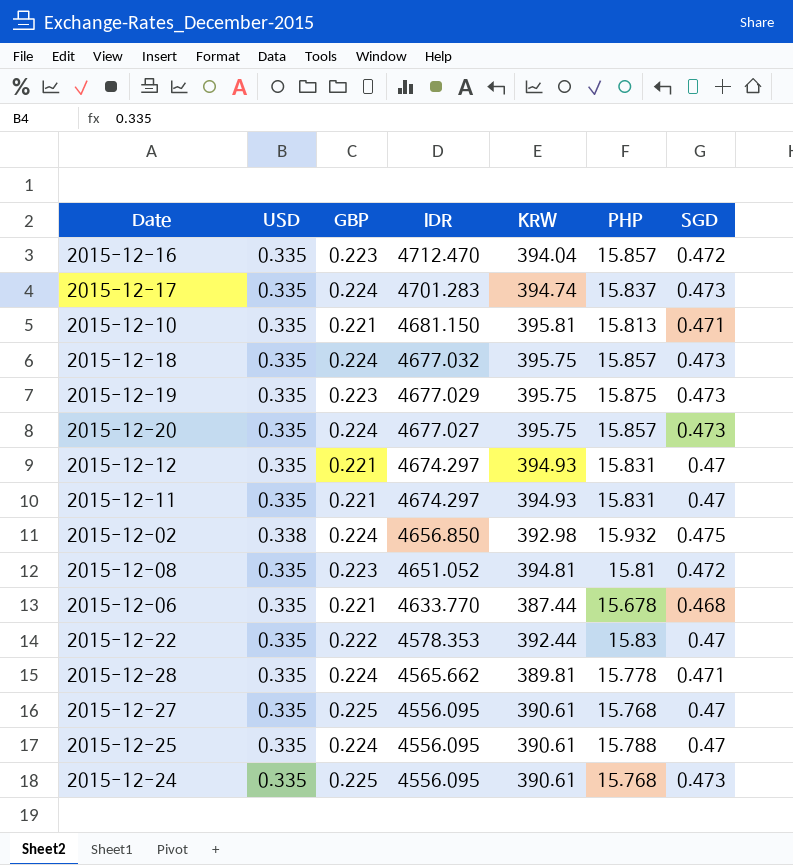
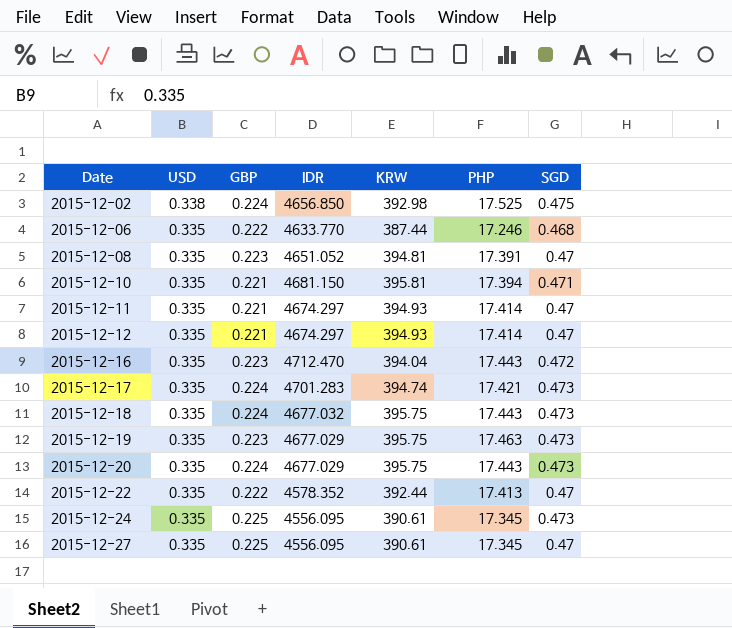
row order: IDR descending -> Date ascending
row 2015-12-28: 0.335 | 0.224 | 4565.662 | 389.81 | 15.778 | 0.471 -> none
row 2015-12-25: 0.335 | 0.224 | 4556.095 | 390.61 | 15.788 | 0.47 -> none
2015-12-02 | PHP: 15.932 -> 17.525
2015-12-06 | GBP: 0.221 -> 0.222
2015-12-06 | PHP: 15.678 -> 17.246
2015-12-08 | PHP: 15.81 -> 17.391
2015-12-08 | SGD: 0.472 -> 0.47
2015-12-10 | PHP: 15.813 -> 17.394
2015-12-11 | PHP: 15.831 -> 17.414
2015-12-12 | PHP: 15.831 -> 17.414
2015-12-16 | PHP: 15.857 -> 17.443
2015-12-17 | PHP: 15.837 -> 17.421
2015-12-18 | PHP: 15.857 -> 17.443
2015-12-19 | PHP: 15.875 -> 17.463
2015-12-20 | IDR: 4677.027 -> 4677.029
2015-12-20 | PHP: 15.857 -> 17.443
2015-12-22 | IDR: 4578.353 -> 4578.352
2015-12-22 | PHP: 15.83 -> 17.413
2015-12-24 | PHP: 15.768 -> 17.345
2015-12-27 | PHP: 15.768 -> 17.345

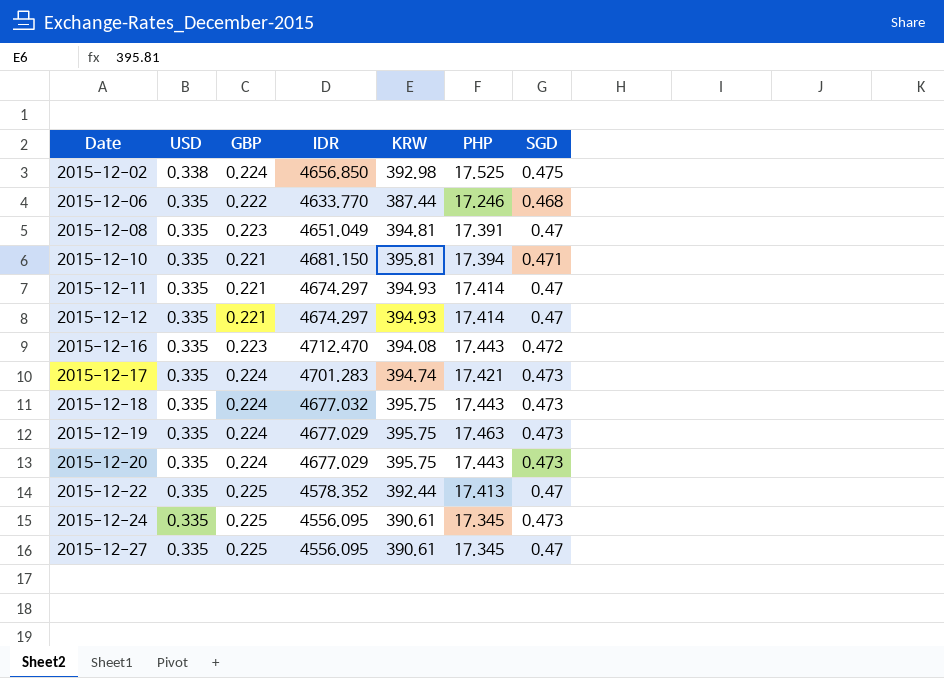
2015-12-08 | IDR: 4651.052 -> 4651.049
2015-12-16 | KRW: 394.04 -> 394.08
2015-12-19 | GBP: 0.223 -> 0.224
2015-12-22 | GBP: 0.222 -> 0.225

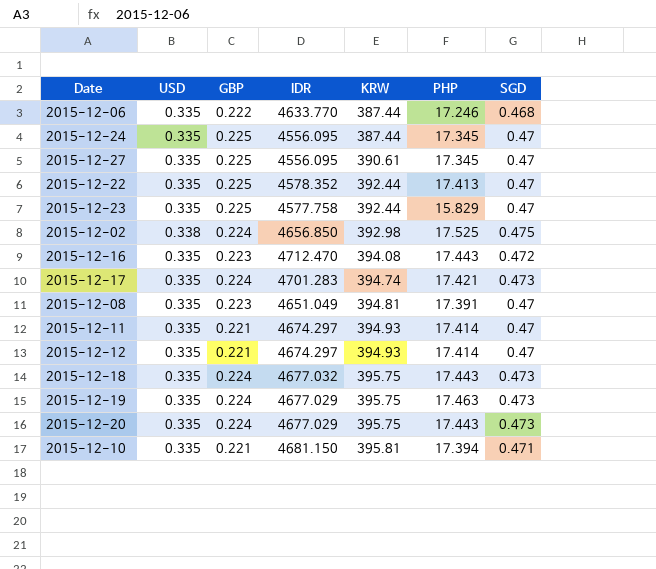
row order: Date ascending -> KRW ascending
2015-12-24 | KRW: 390.61 -> 387.44
2015-12-24 | SGD: 0.473 -> 0.47
row 2015-12-23: none -> 0.335 | 0.225 | 4577.758 | 392.44 | 15.829 | 0.47

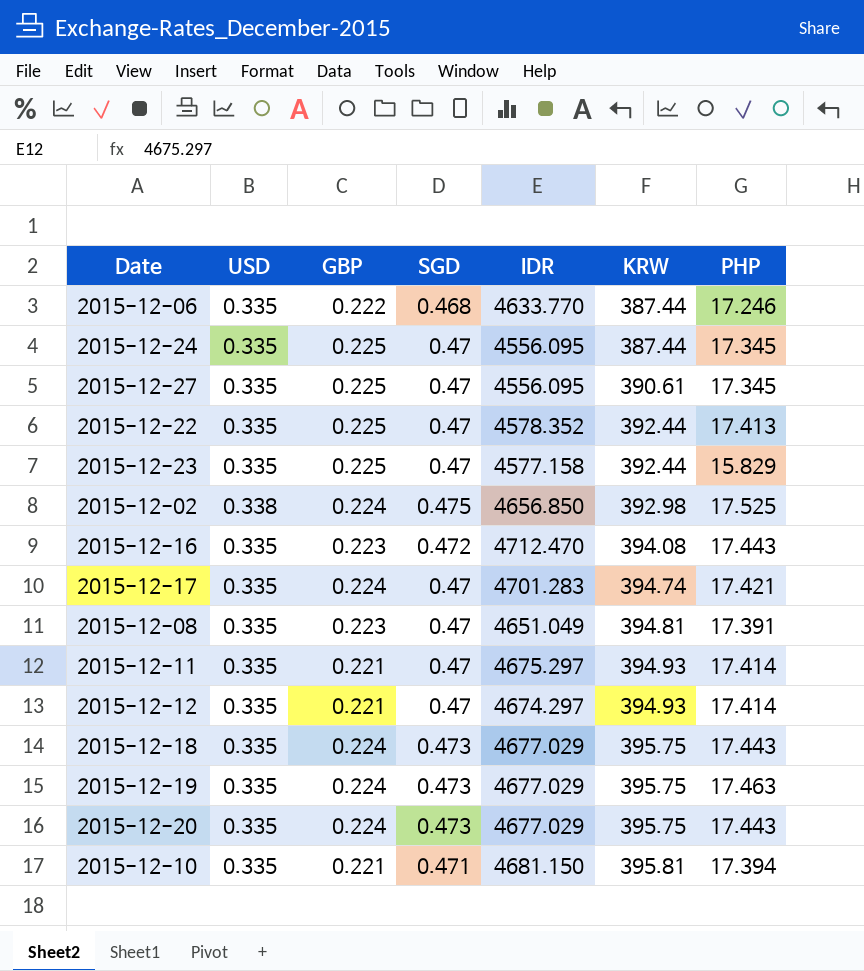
column SGD | position: 7 -> 4
2015-12-23 | IDR: 4577.758 -> 4577.158
2015-12-17 | SGD: 0.473 -> 0.47
2015-12-11 | IDR: 4674.297 -> 4675.297
2015-12-18 | IDR: 4677.032 -> 4677.029

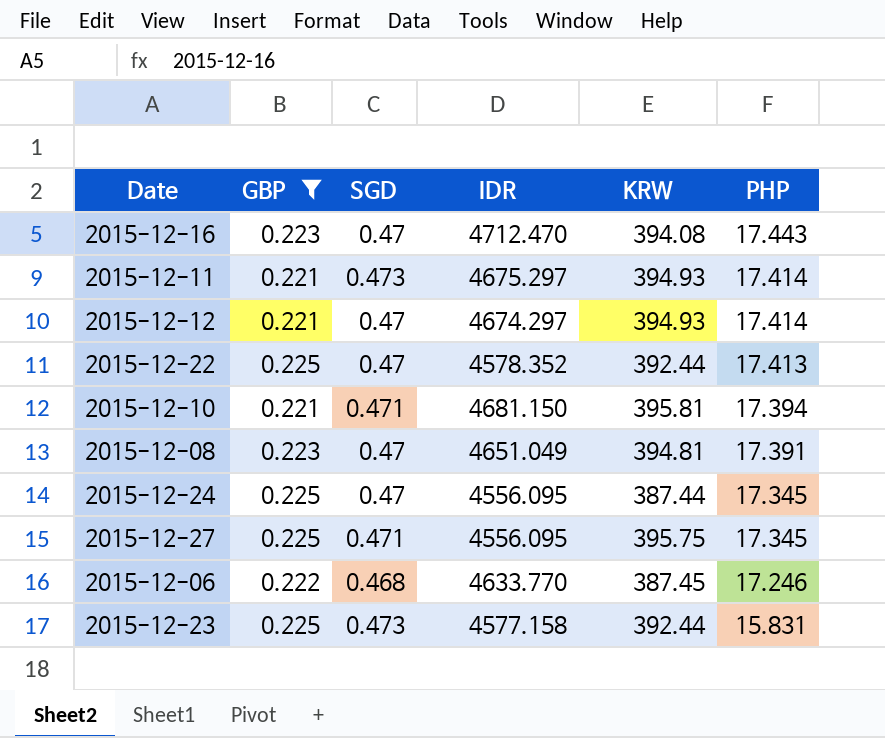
filter: none -> GBP != 0.224
row order: KRW ascending -> PHP descending
column USD | position: 2 -> none
2015-12-16 | SGD: 0.472 -> 0.47
2015-12-11 | SGD: 0.47 -> 0.473
2015-12-27 | SGD: 0.47 -> 0.471
2015-12-27 | KRW: 390.61 -> 395.75
2015-12-06 | KRW: 387.44 -> 387.45
2015-12-23 | SGD: 0.47 -> 0.473
2015-12-23 | PHP: 15.829 -> 15.831

